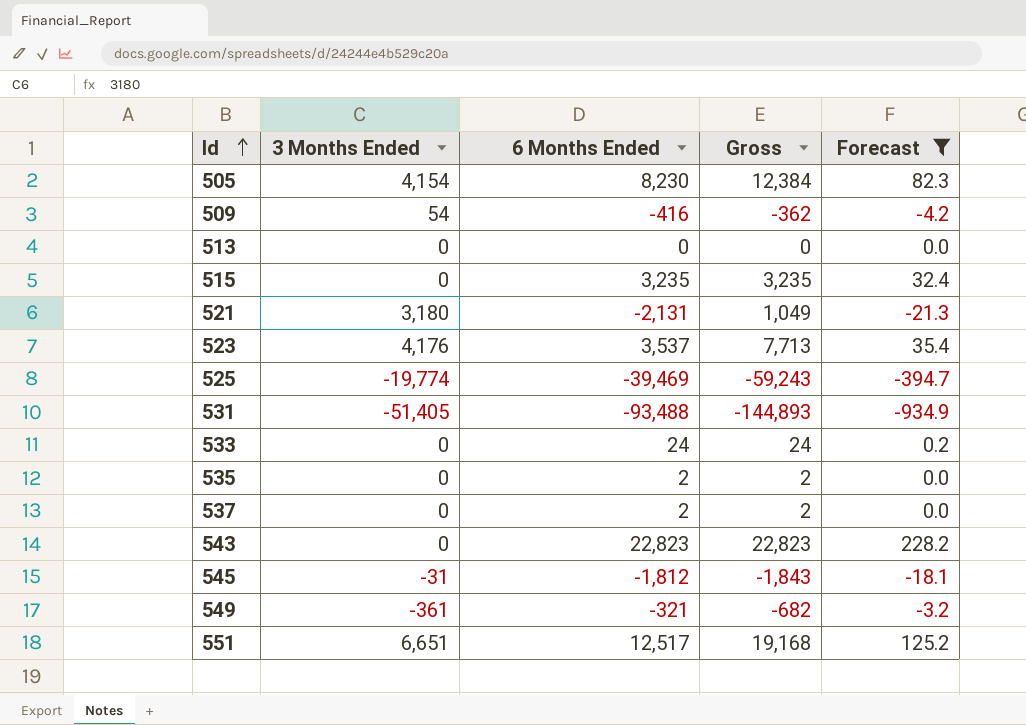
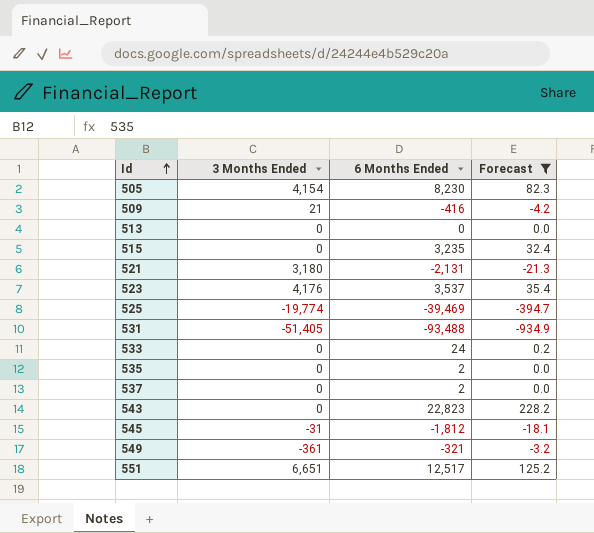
column Gross | formula: [3 Months Ended] + [6 Months Ended] -> none
509 | 3 Months Ended: 54 -> 21

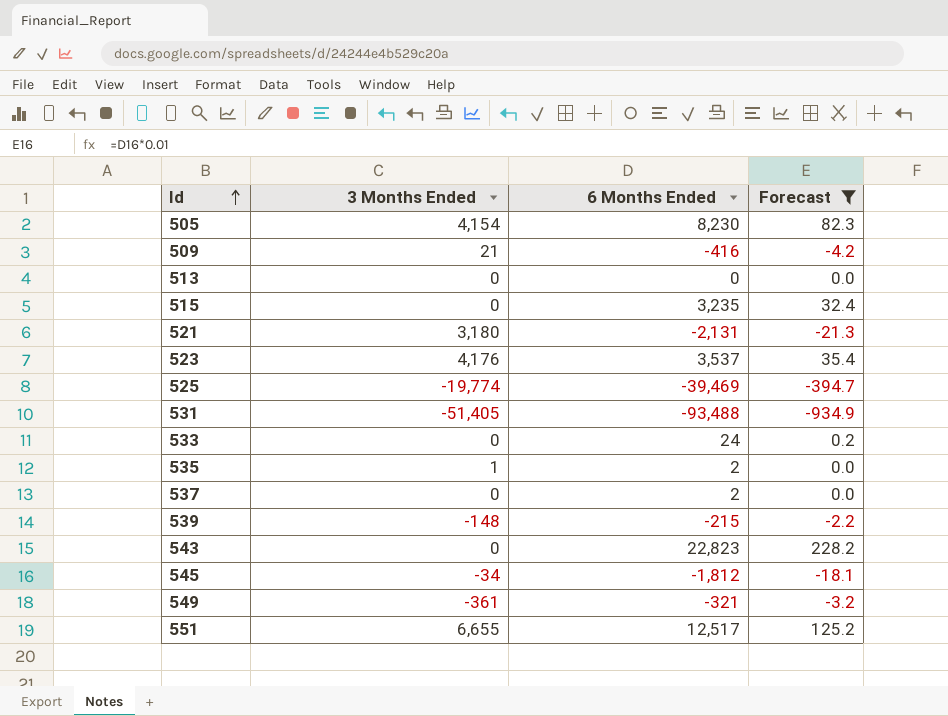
535 | 3 Months Ended: 0 -> 1
row 539: none -> -148 | -215 | -2.2
545 | 3 Months Ended: -31 -> -34
551 | 3 Months Ended: 6,651 -> 6,655

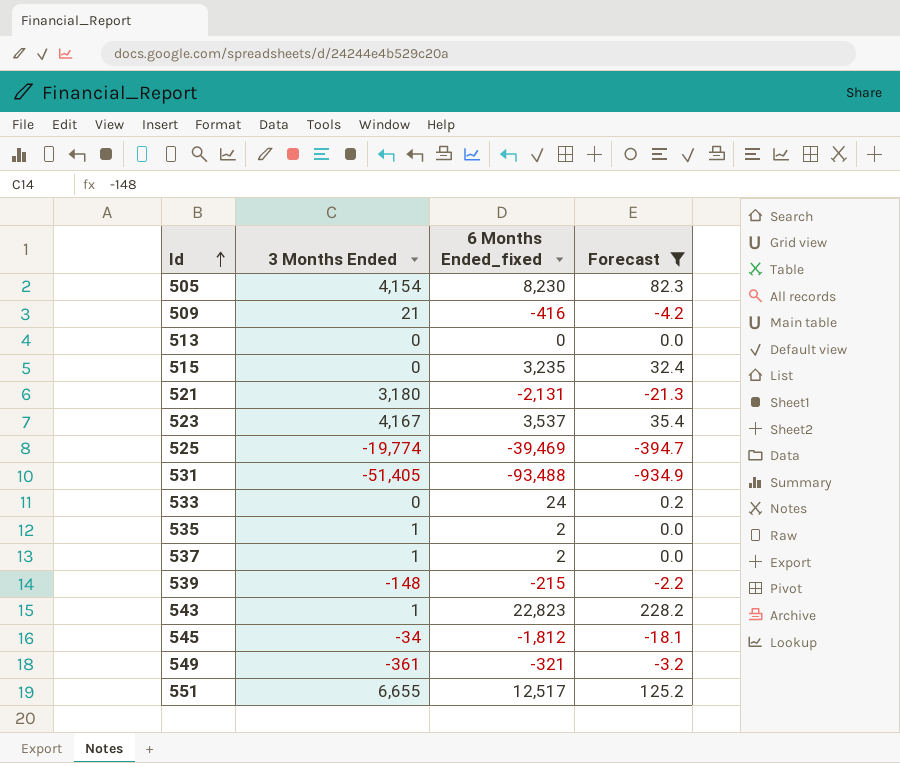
column name: 6 Months Ended -> 6 Months Ended_fixed
523 | 3 Months Ended: 4,176 -> 4,167
537 | 3 Months Ended: 0 -> 1
543 | 3 Months Ended: 0 -> 1

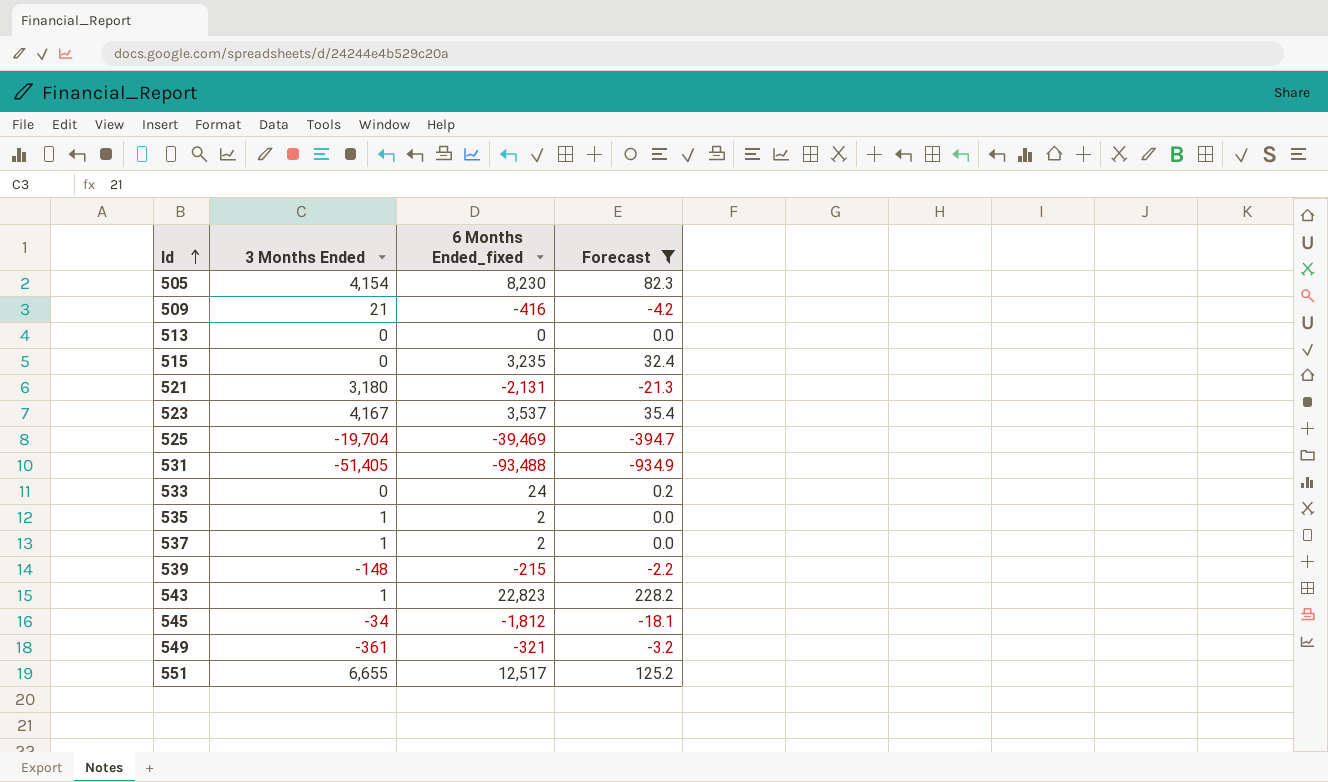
525 | 3 Months Ended: -19,774 -> -19,704

